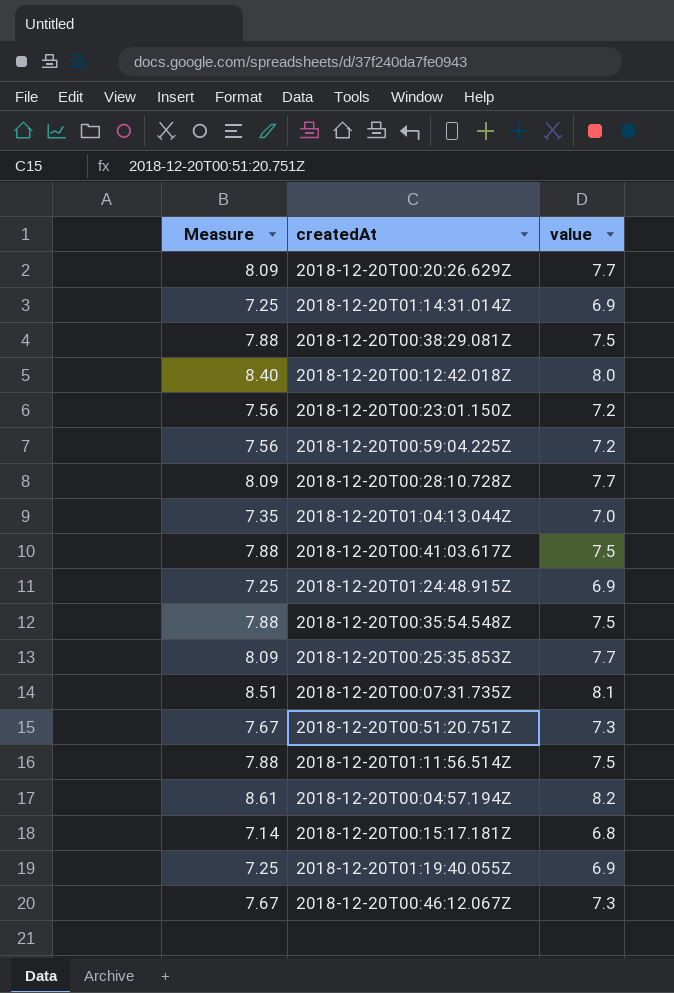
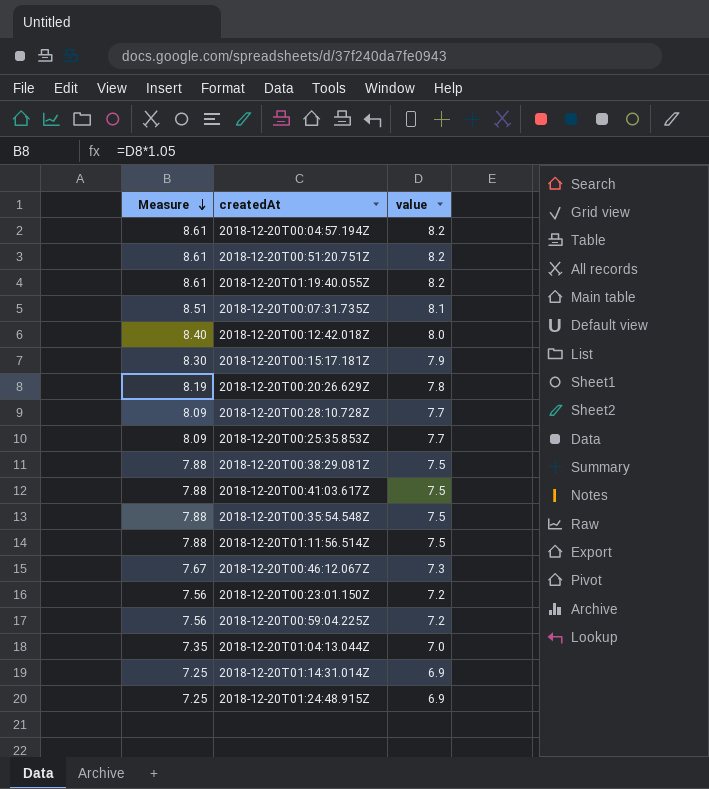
row order: none -> Measure descending
2018-12-20T00:51:20.751Z | Measure: 7.67 -> 8.61
2018-12-20T00:51:20.751Z | value: 7.3 -> 8.2
2018-12-20T01:19:40.055Z | Measure: 7.25 -> 8.61
2018-12-20T01:19:40.055Z | value: 6.9 -> 8.2
2018-12-20T00:15:17.181Z | Measure: 7.14 -> 8.30
2018-12-20T00:15:17.181Z | value: 6.8 -> 7.9
2018-12-20T00:20:26.629Z | Measure: 8.09 -> 8.19
2018-12-20T00:20:26.629Z | value: 7.7 -> 7.8

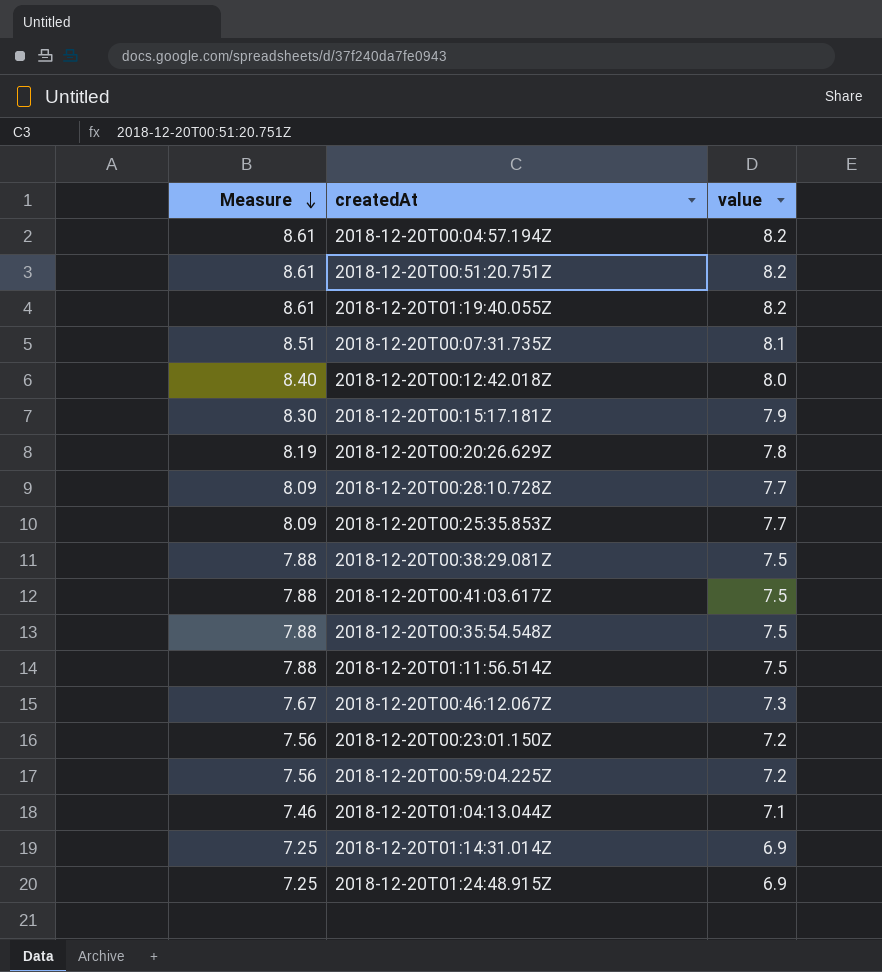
2018-12-20T01:04:13.044Z | Measure: 7.35 -> 7.46
2018-12-20T01:04:13.044Z | value: 7.0 -> 7.1

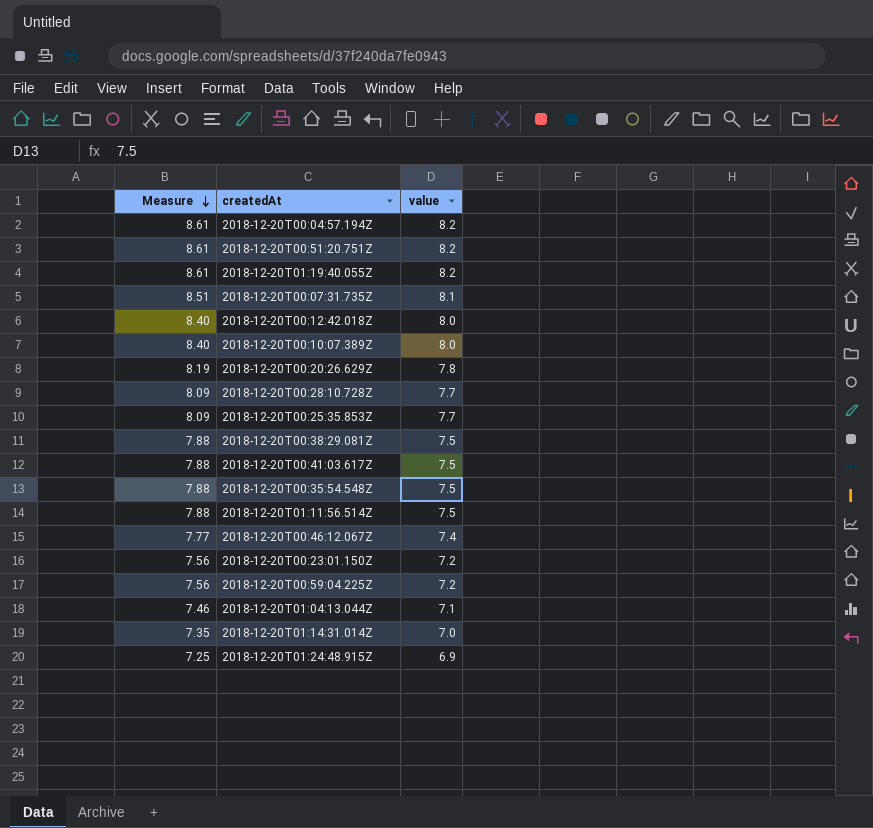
row 2018-12-20T00:15:17.181Z: 8.30 | 7.9 -> none
row 2018-12-20T00:10:07.389Z: none -> 8.40 | 8.0
2018-12-20T00:46:12.067Z | Measure: 7.67 -> 7.77
2018-12-20T00:46:12.067Z | value: 7.3 -> 7.4
2018-12-20T01:14:31.014Z | Measure: 7.25 -> 7.35
2018-12-20T01:14:31.014Z | value: 6.9 -> 7.0

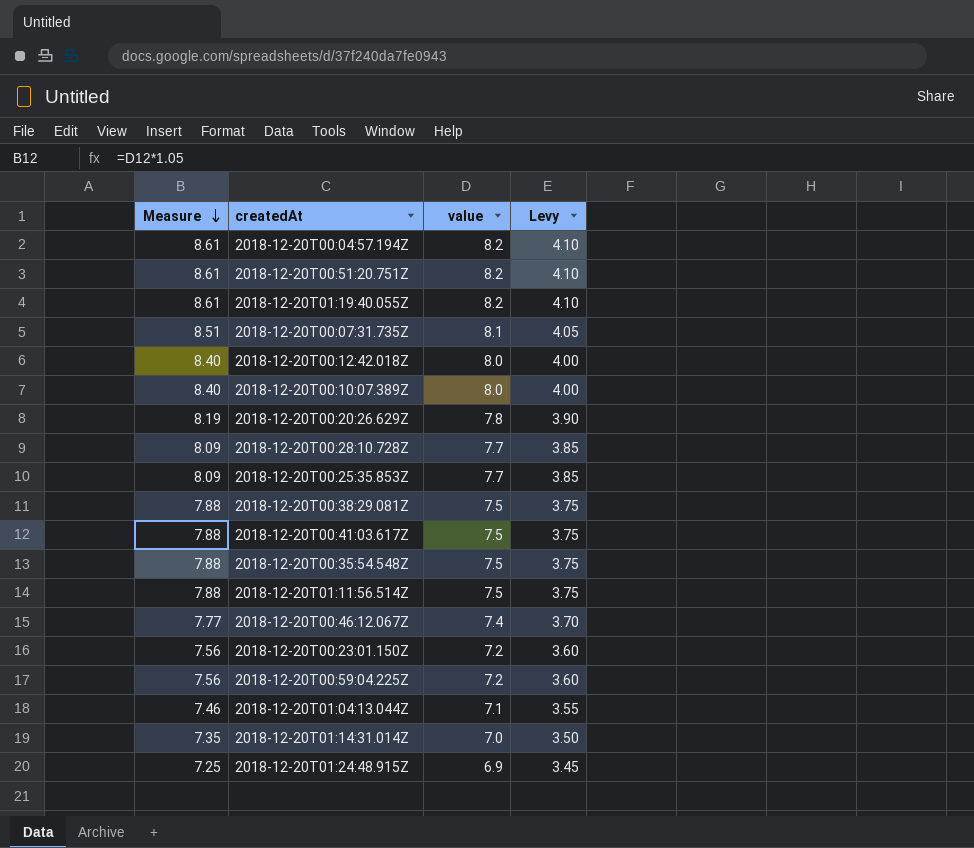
column Levy | formula: none -> [value] * 0.5

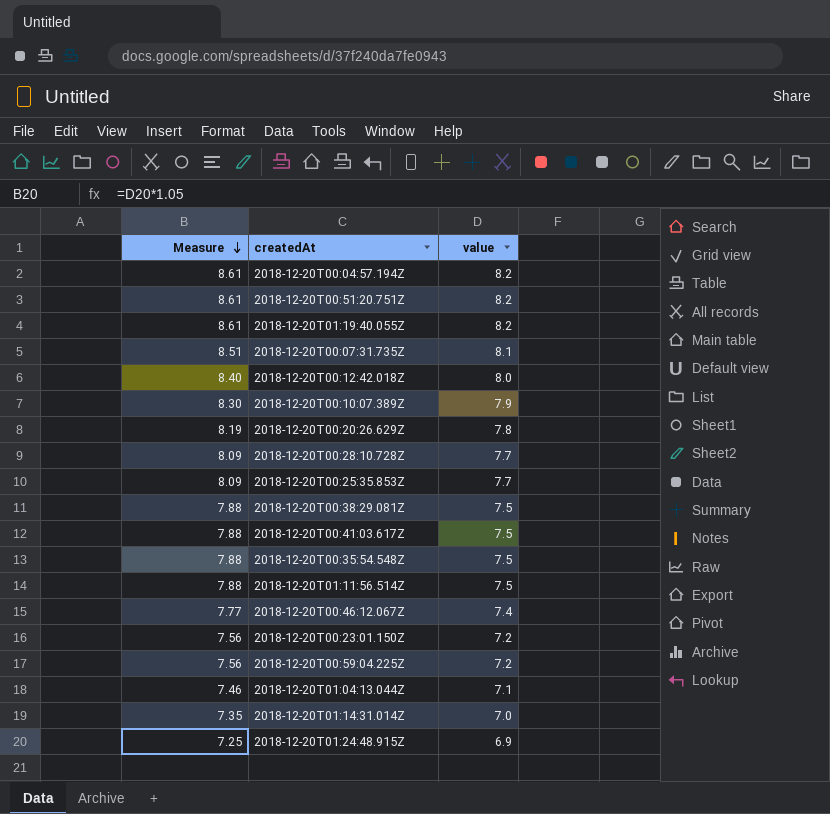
column Levy | formula: [value] * 0.5 -> none
2018-12-20T00:10:07.389Z | Measure: 8.40 -> 8.30
2018-12-20T00:10:07.389Z | value: 8.0 -> 7.9

